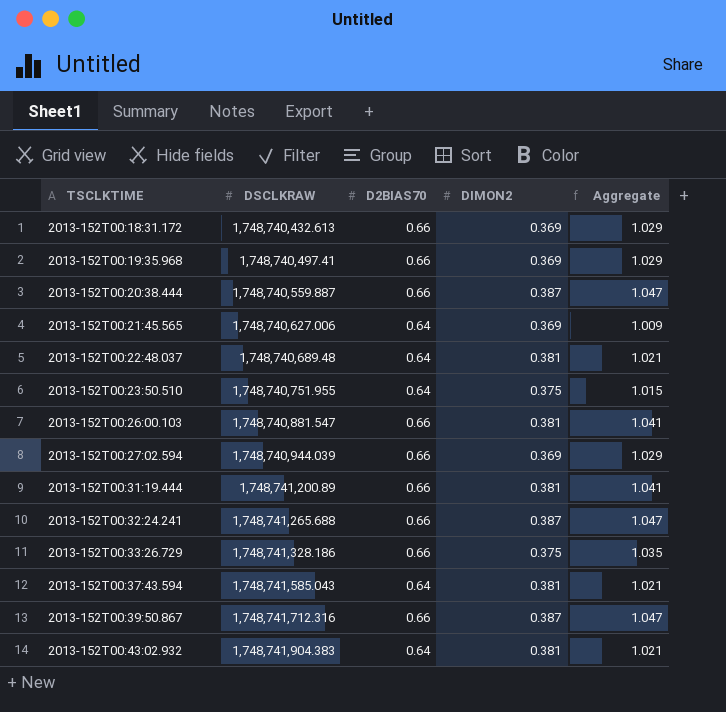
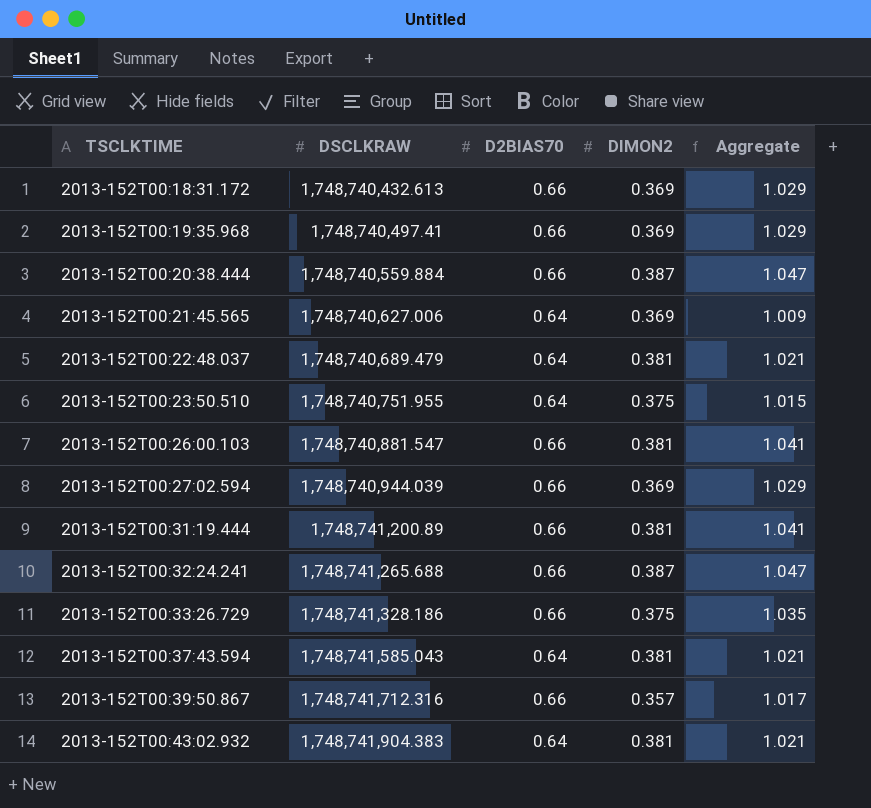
2013-152T00:20:38.444 | DSCLKRAW: 1,748,740,559.887 -> 1,748,740,559.884
2013-152T00:22:48.037 | DSCLKRAW: 1,748,740,689.48 -> 1,748,740,689.479
2013-152T00:39:50.867 | DIMON2: 0.387 -> 0.357
2013-152T00:39:50.867 | Aggregate: 1.047 -> 1.017

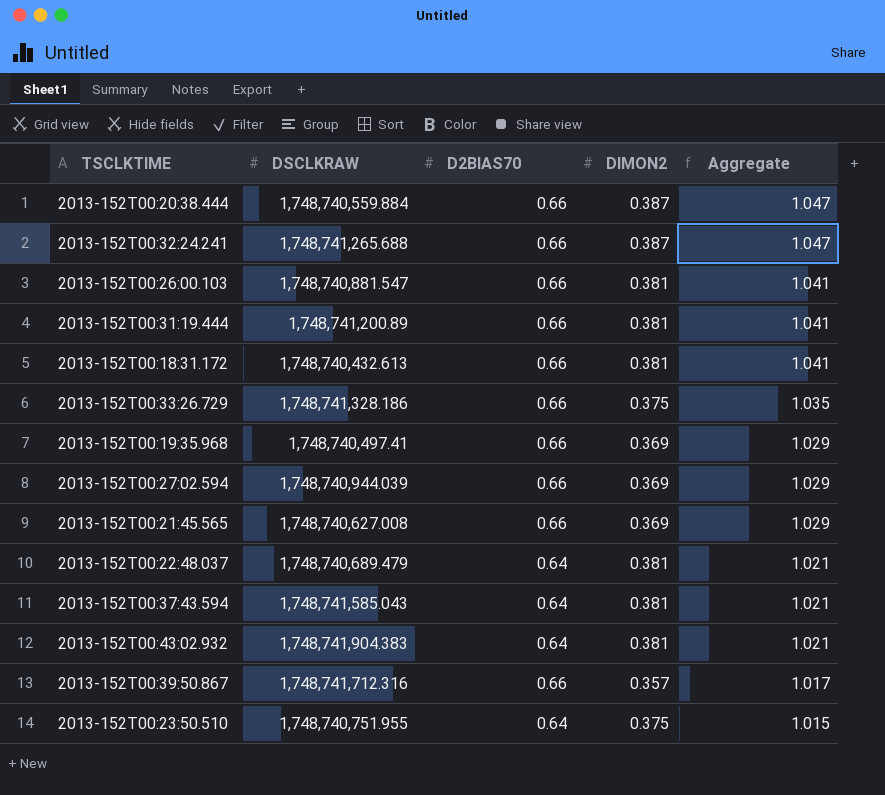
row order: TSCLKTIME ascending -> Aggregate descending
2013-152T00:18:31.172 | DIMON2: 0.369 -> 0.381
2013-152T00:18:31.172 | Aggregate: 1.029 -> 1.041
2013-152T00:21:45.565 | DSCLKRAW: 1,748,740,627.006 -> 1,748,740,627.008
2013-152T00:21:45.565 | D2BIAS70: 0.64 -> 0.66
2013-152T00:21:45.565 | Aggregate: 1.009 -> 1.029

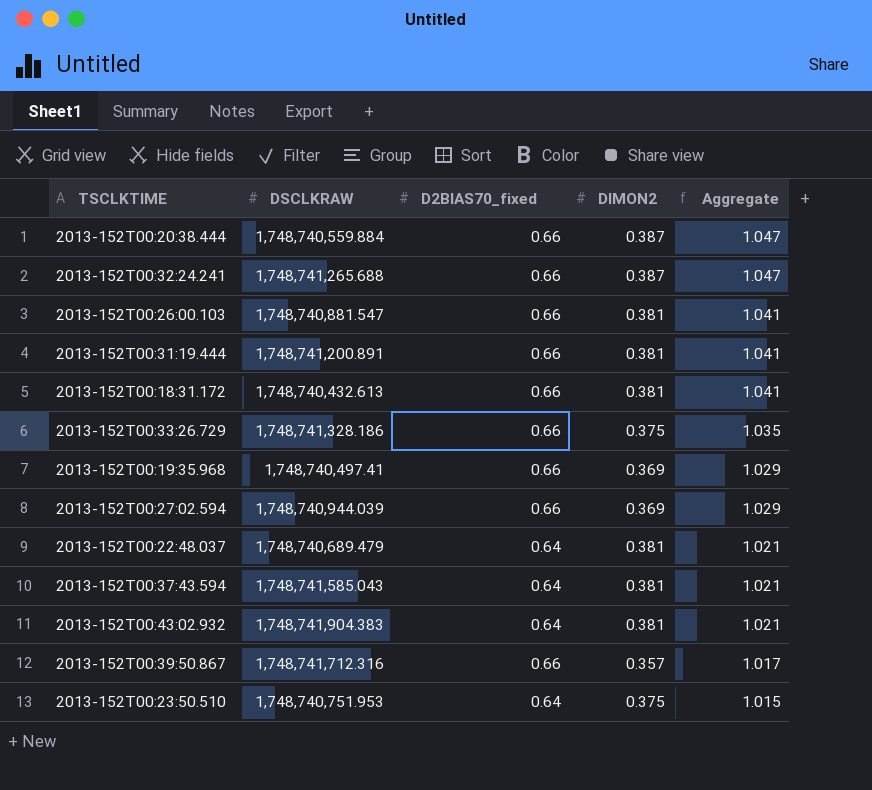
column name: D2BIAS70 -> D2BIAS70_fixed
row 2013-152T00:21:45.565: 1,748,740,627.008 | 0.66 | 0.369 | 1.029 -> none
2013-152T00:31:19.444 | DSCLKRAW: 1,748,741,200.89 -> 1,748,741,200.891
2013-152T00:23:50.510 | DSCLKRAW: 1,748,740,751.955 -> 1,748,740,751.953

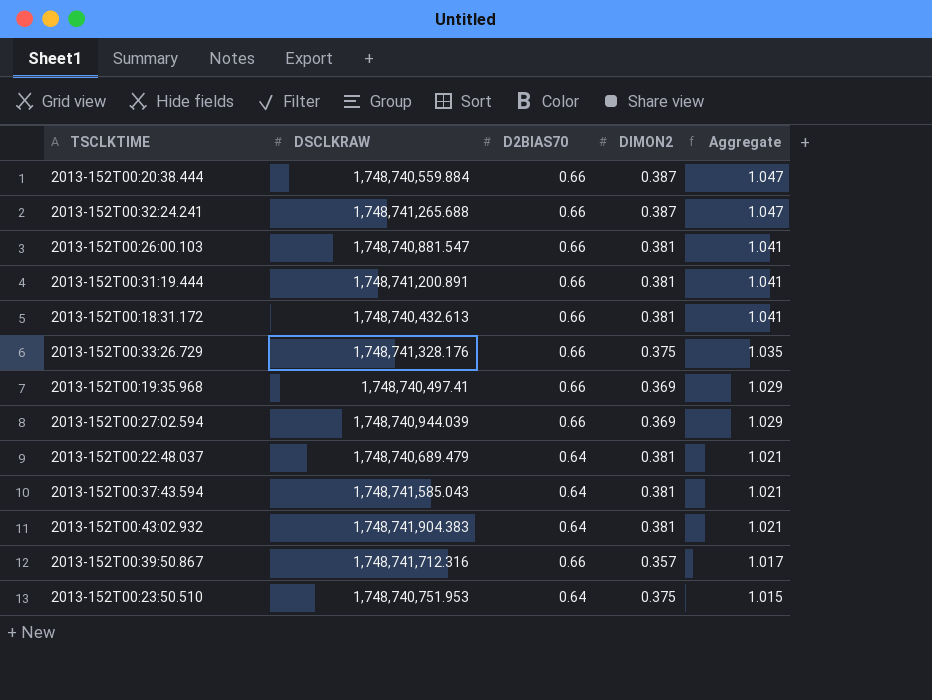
column name: D2BIAS70_fixed -> D2BIAS70
2013-152T00:33:26.729 | DSCLKRAW: 1,748,741,328.186 -> 1,748,741,328.176

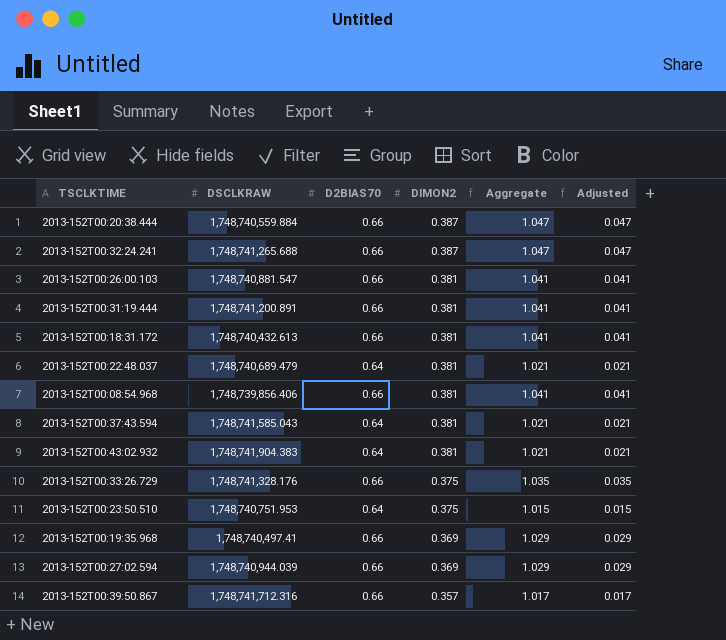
row order: Aggregate descending -> DIMON2 descending
column Adjusted | formula: none -> [Aggregate] - 1
row 2013-152T00:08:54.968: none -> 1,748,739,856.406 | 0.66 | 0.381 | 1.041 | 0.041

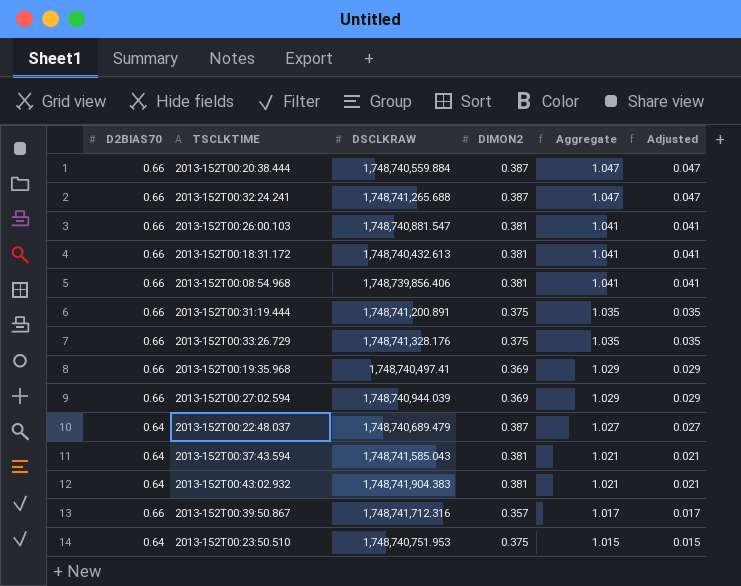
row order: DIMON2 descending -> Aggregate descending
column D2BIAS70 | position: 3 -> 1
2013-152T00:31:19.444 | DIMON2: 0.381 -> 0.375
2013-152T00:31:19.444 | Aggregate: 1.041 -> 1.035
2013-152T00:31:19.444 | Adjusted: 0.041 -> 0.035
2013-152T00:22:48.037 | DIMON2: 0.381 -> 0.387
2013-152T00:22:48.037 | Aggregate: 1.021 -> 1.027
2013-152T00:22:48.037 | Adjusted: 0.021 -> 0.027

